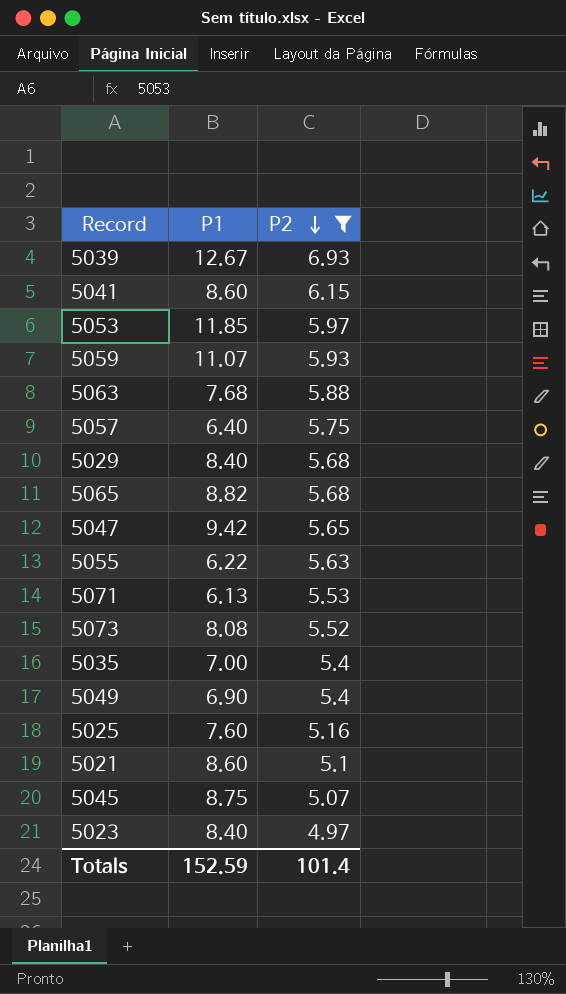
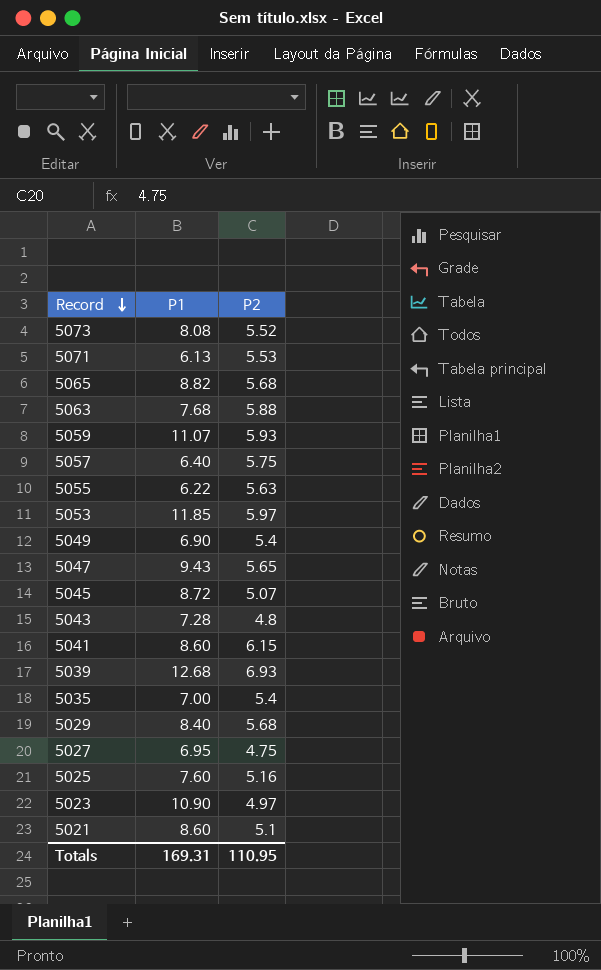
filter: P2 >= 4.97 -> none
row order: P2 descending -> Record descending
5047 | P1: 9.42 -> 9.43
5045 | P1: 8.75 -> 8.72
5039 | P1: 12.67 -> 12.68
5023 | P1: 8.40 -> 10.90
Totals | P1: 152.59 -> 169.31
Totals | P2: 101.4 -> 110.95

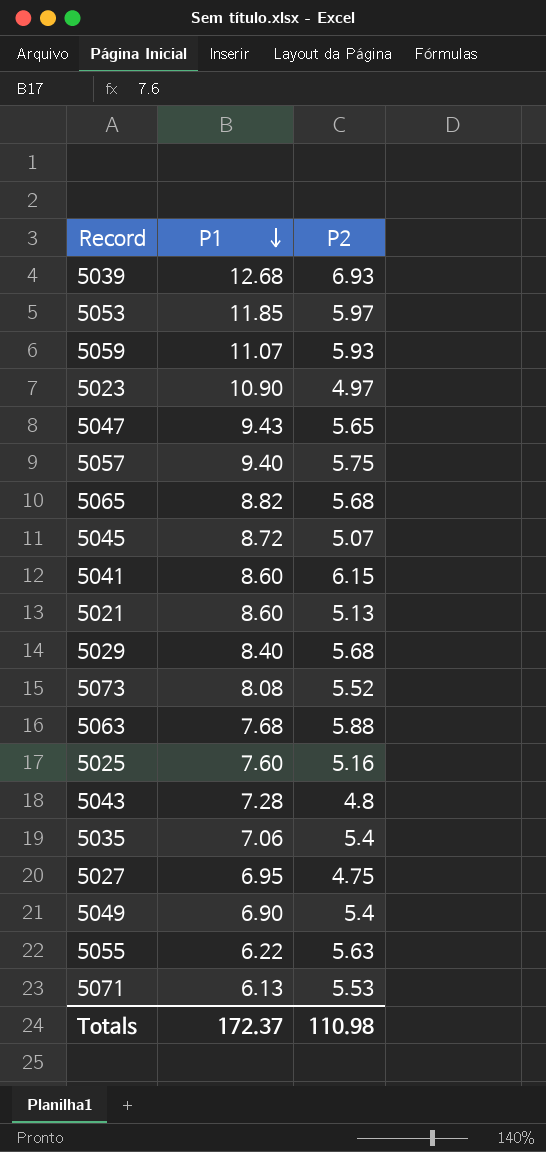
row order: Record descending -> P1 descending
5057 | P1: 6.40 -> 9.40
5021 | P2: 5.1 -> 5.13
5035 | P1: 7.00 -> 7.06
Totals | P1: 169.31 -> 172.37
Totals | P2: 110.95 -> 110.98

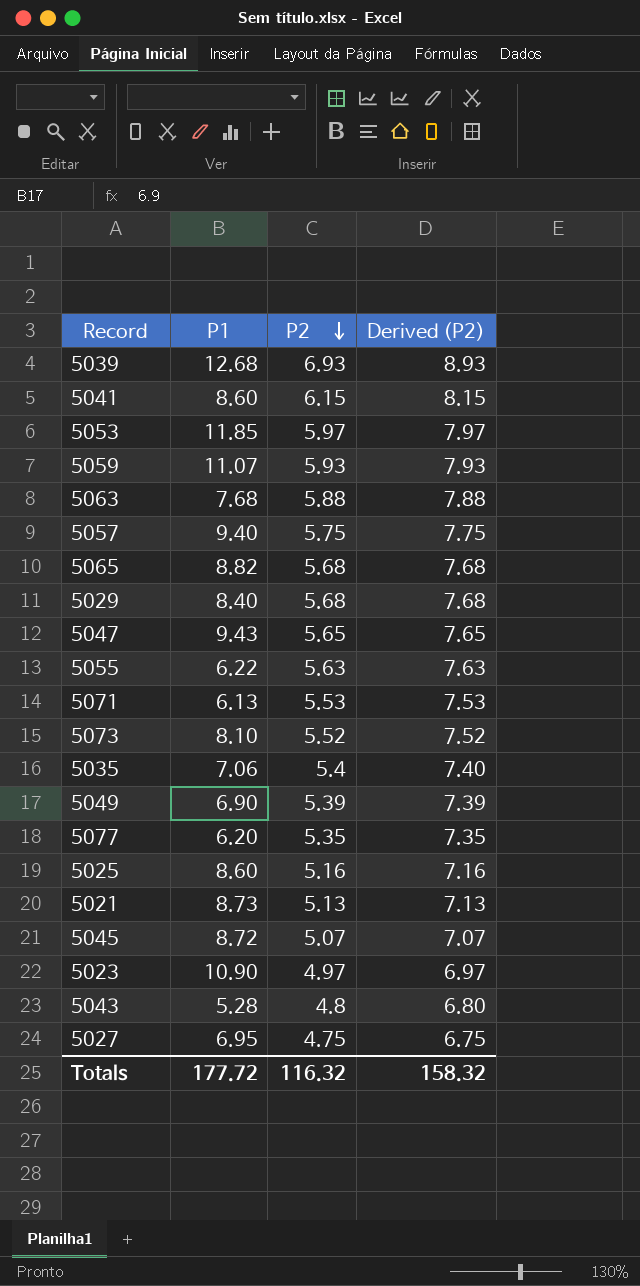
row order: P1 descending -> P2 descending
column Derived (P2) | formula: none -> [P2] + 2
5073 | P1: 8.08 -> 8.10
5049 | P2: 5.4 -> 5.39
row 5077: none -> 6.20 | 5.35 | 7.35
5025 | P1: 7.60 -> 8.60
5021 | P1: 8.60 -> 8.73
5043 | P1: 7.28 -> 5.28
Totals | P1: 172.37 -> 177.72
Totals | P2: 110.98 -> 116.32

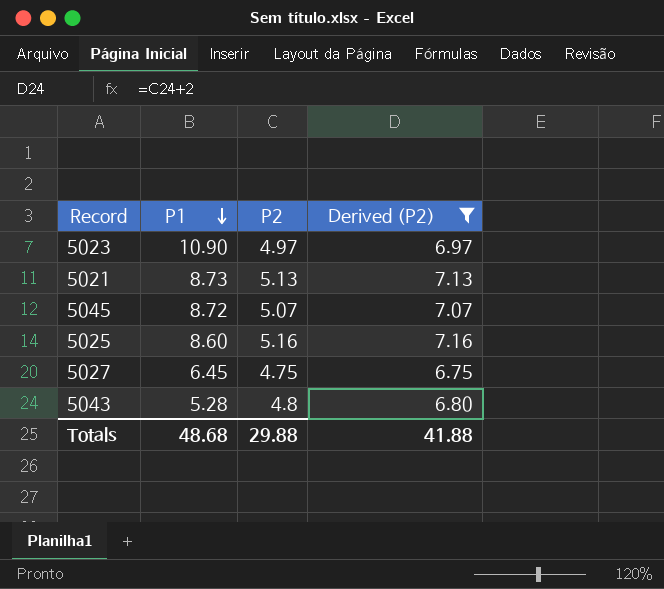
filter: none -> Derived (P2) <= 7.16
row order: P2 descending -> P1 descending
5027 | P1: 6.95 -> 6.45
Totals | P1: 177.72 -> 48.68
Totals | P2: 116.32 -> 29.88
Totals | Derived (P2): 158.32 -> 41.88

